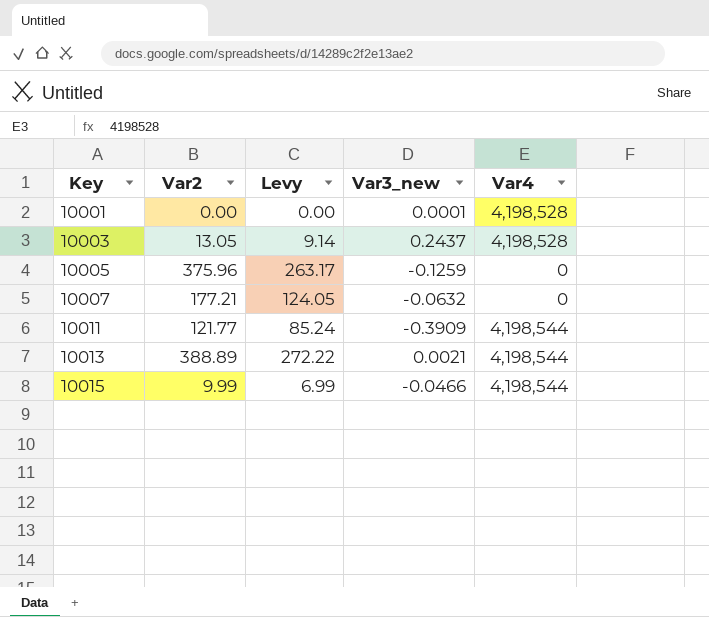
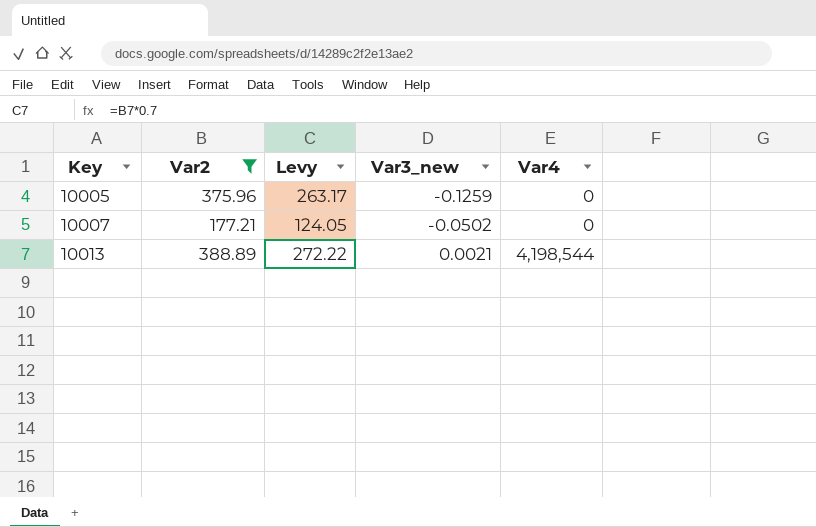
filter: none -> Var2 >= 177.21
10007 | Var3_new: -0.0632 -> -0.0502

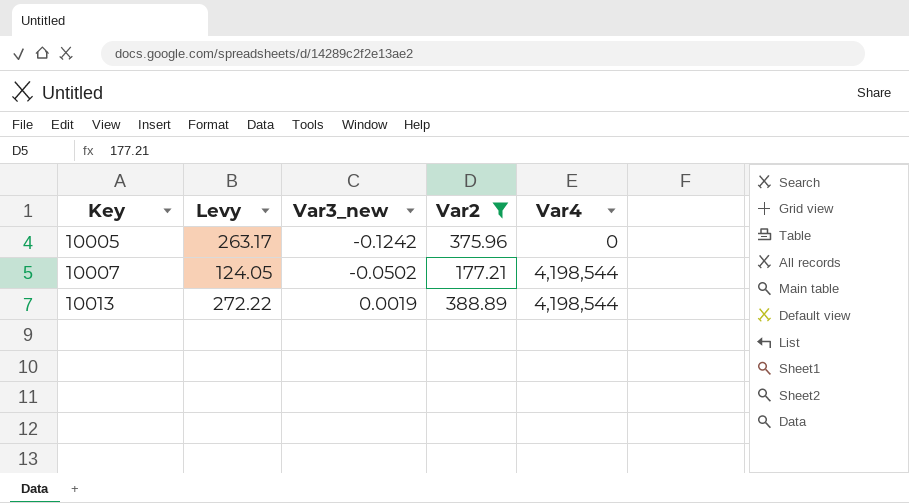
column Var2 | position: 2 -> 4
10005 | Var3_new: -0.1259 -> -0.1242
10007 | Var4: 0 -> 4,198,544
10013 | Var3_new: 0.0021 -> 0.0019

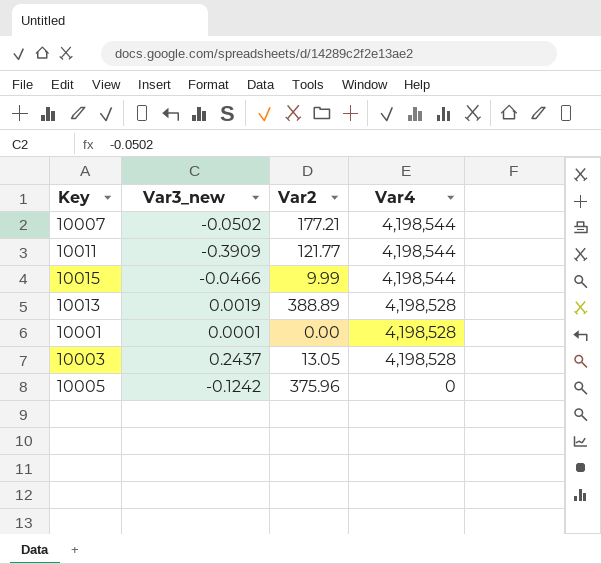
filter: Var2 >= 177.21 -> none
row order: Key ascending -> Var4 descending
column Levy | formula: [Var2] * 0.7 -> none
10013 | Var4: 4,198,544 -> 4,198,528

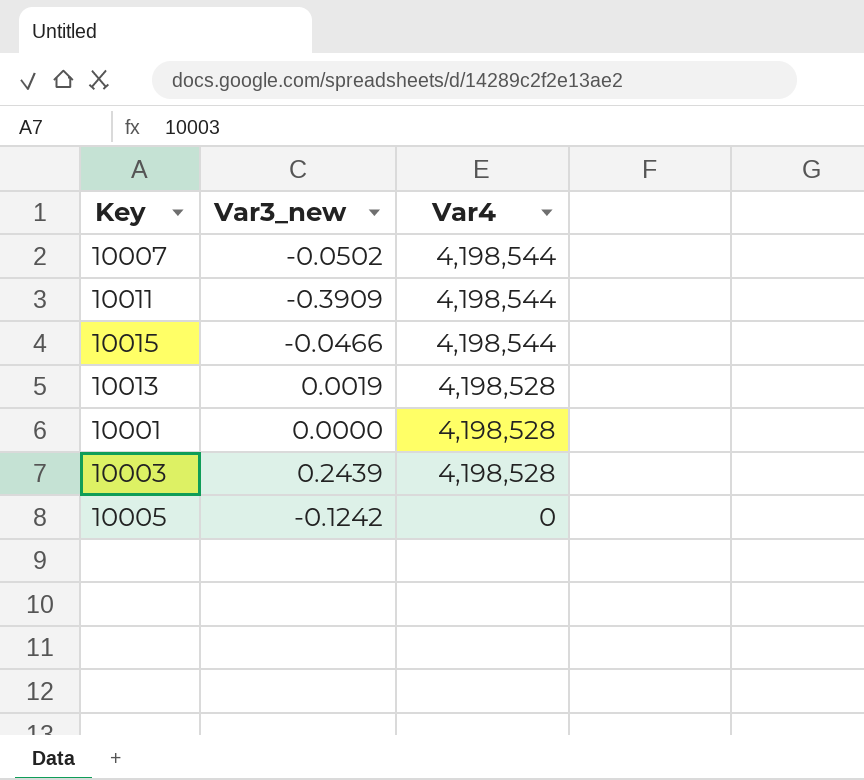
column Var2 | position: 3 -> none
10001 | Var3_new: 0.0001 -> 0.0000
10003 | Var3_new: 0.2437 -> 0.2439

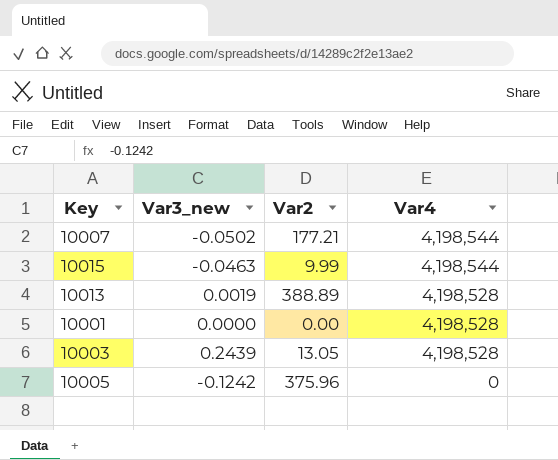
column Var2 | position: none -> 3
row 10011: -0.3909 | 4,198,544 -> none
10015 | Var3_new: -0.0466 -> -0.0463

